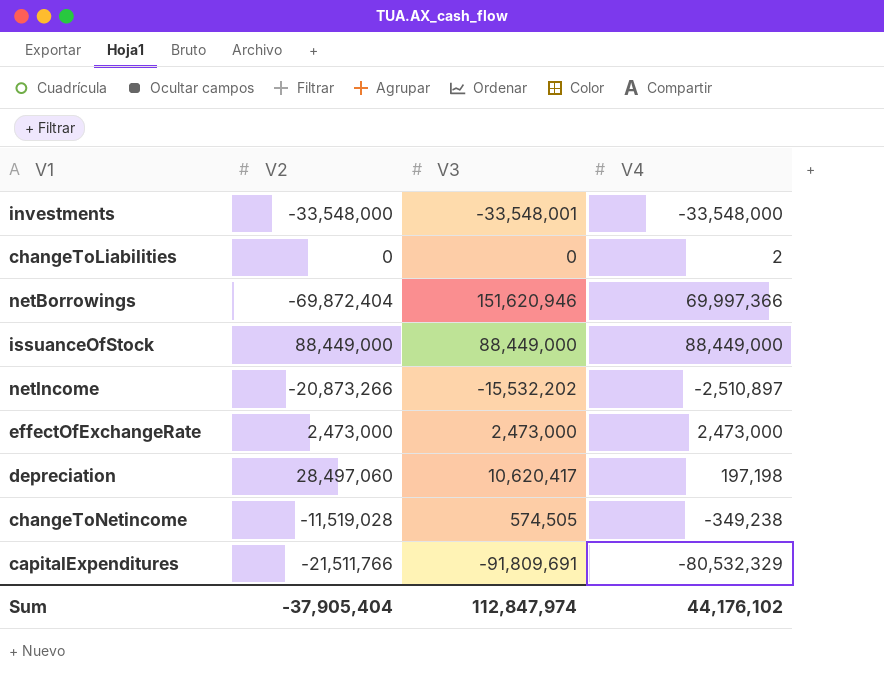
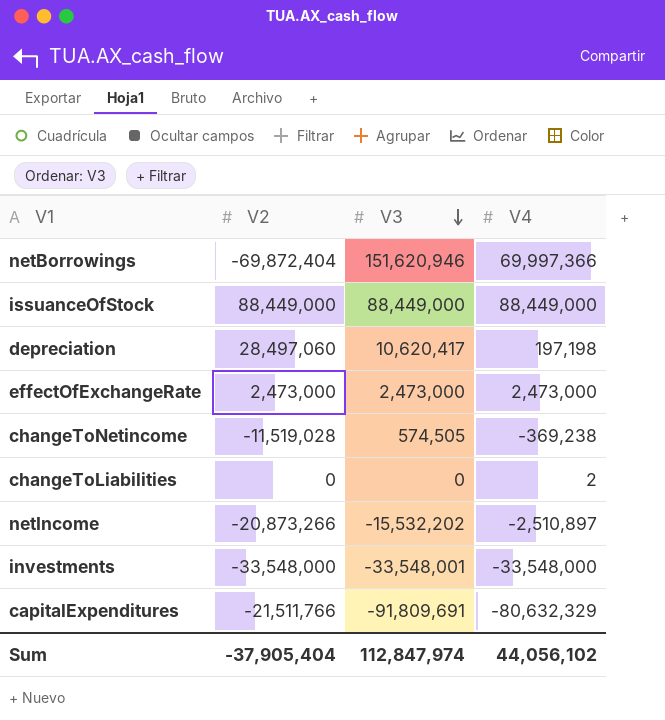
row order: none -> V3 descending
changeToNetincome | V4: -349,238 -> -369,238
capitalExpenditures | V4: -80,532,329 -> -80,632,329
Sum | V4: 44,176,102 -> 44,056,102

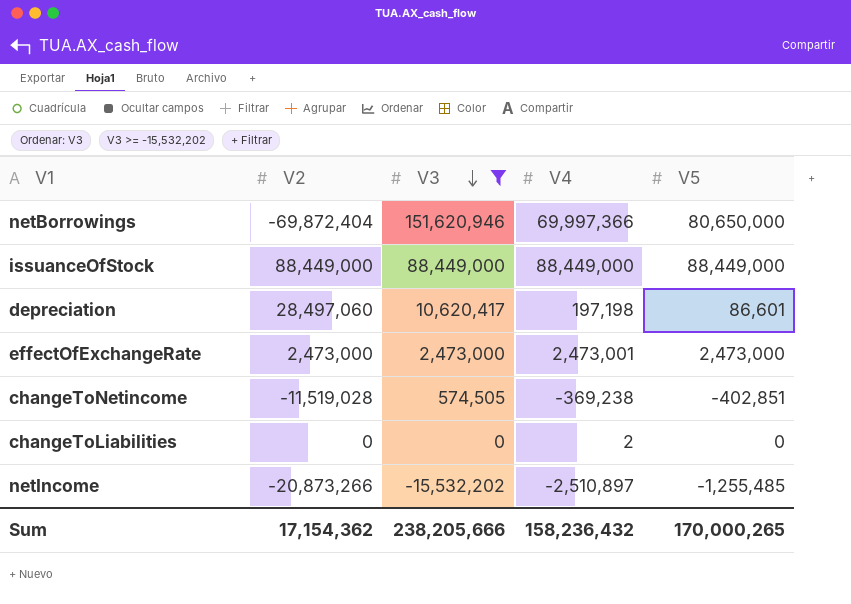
filter: none -> V3 >= -15,532,202
column V5 | position: none -> 5
effectOfExchangeRate | V4: 2,473,000 -> 2,473,001
Sum | V2: -37,905,404 -> 17,154,362
Sum | V3: 112,847,974 -> 238,205,666
Sum | V4: 44,056,102 -> 158,236,432

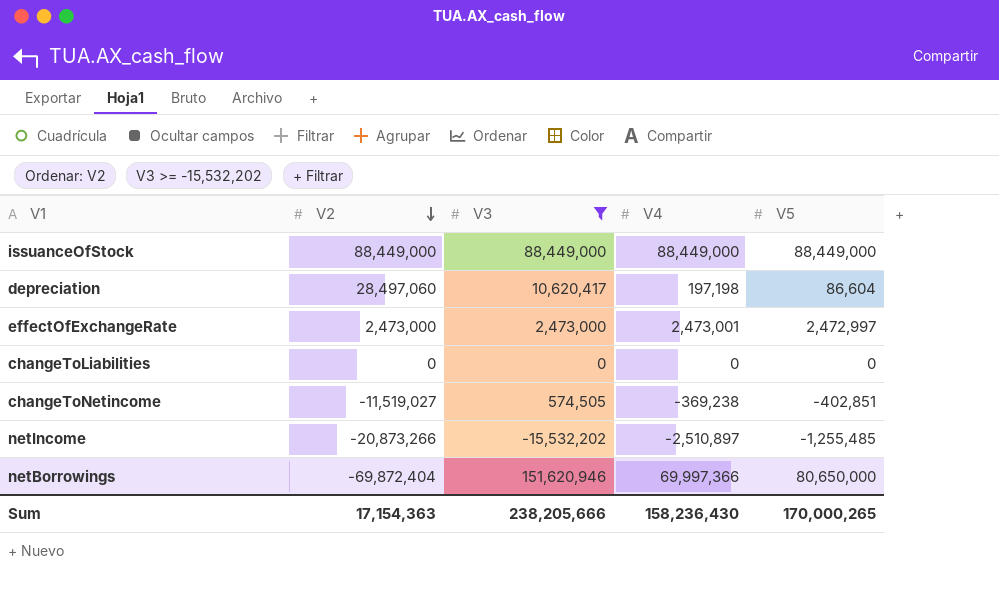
row order: V3 descending -> V2 descending
depreciation | V5: 86,601 -> 86,604
effectOfExchangeRate | V5: 2,473,000 -> 2,472,997
changeToLiabilities | V4: 2 -> 0
changeToNetincome | V2: -11,519,028 -> -11,519,027
Sum | V2: 17,154,362 -> 17,154,363
Sum | V4: 158,236,432 -> 158,236,430

